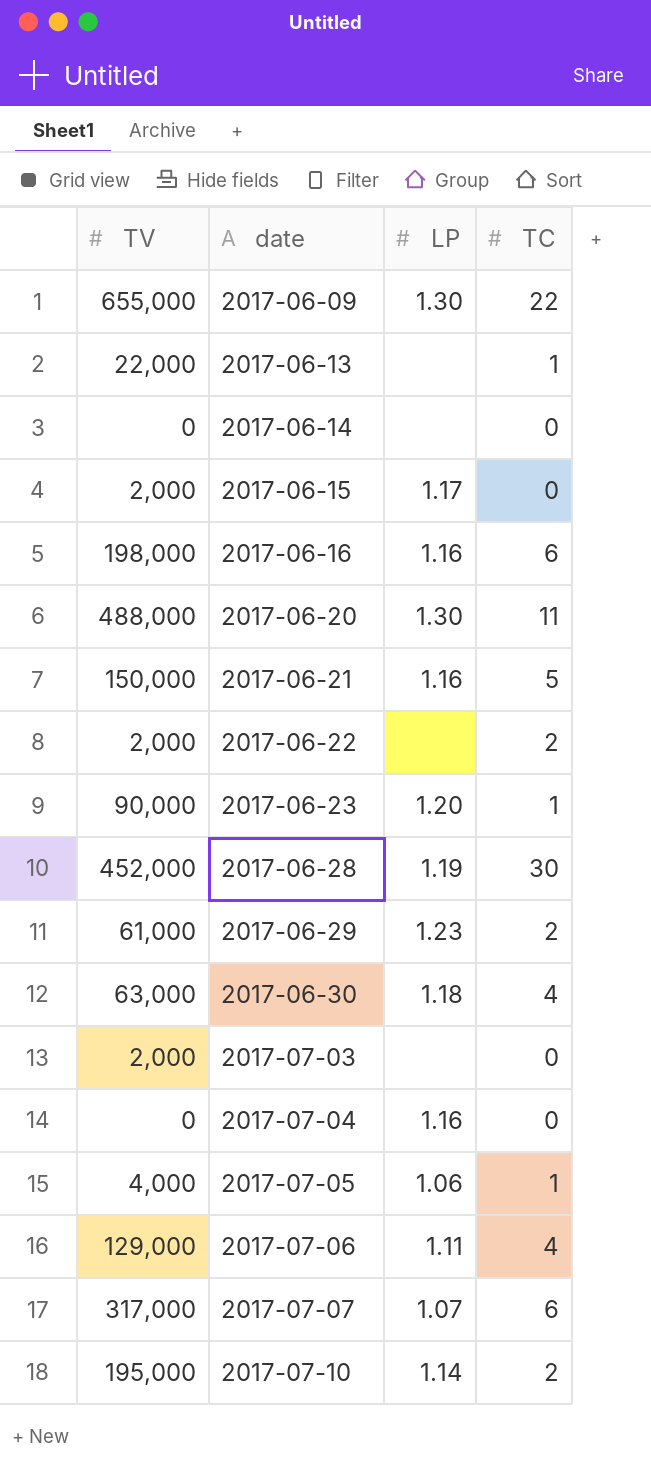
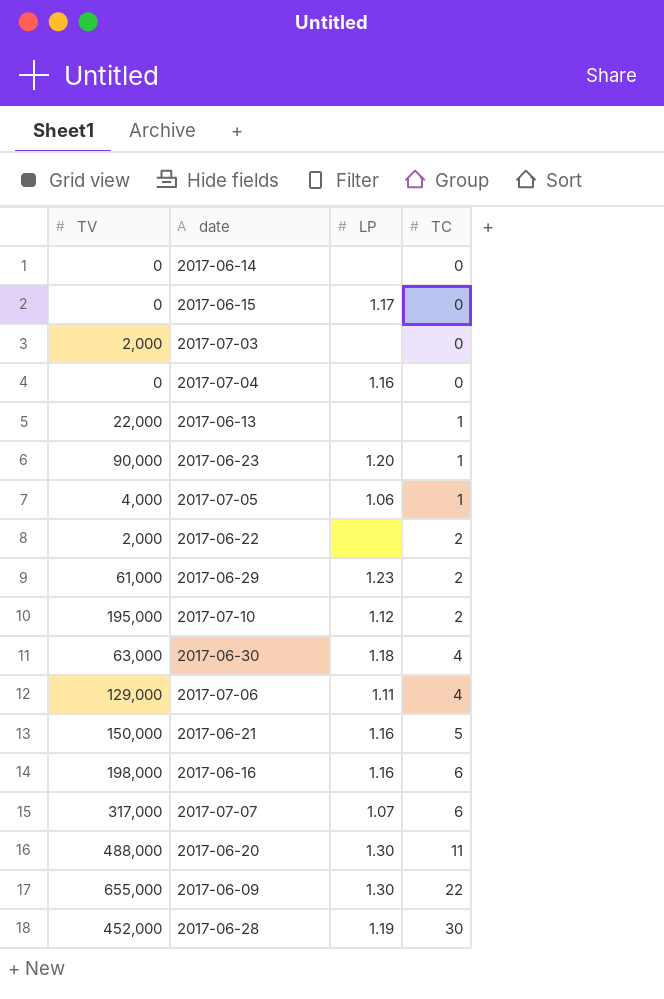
row order: date ascending -> TC ascending
2017-06-15 | TV: 2,000 -> 0
2017-07-10 | LP: 1.14 -> 1.12

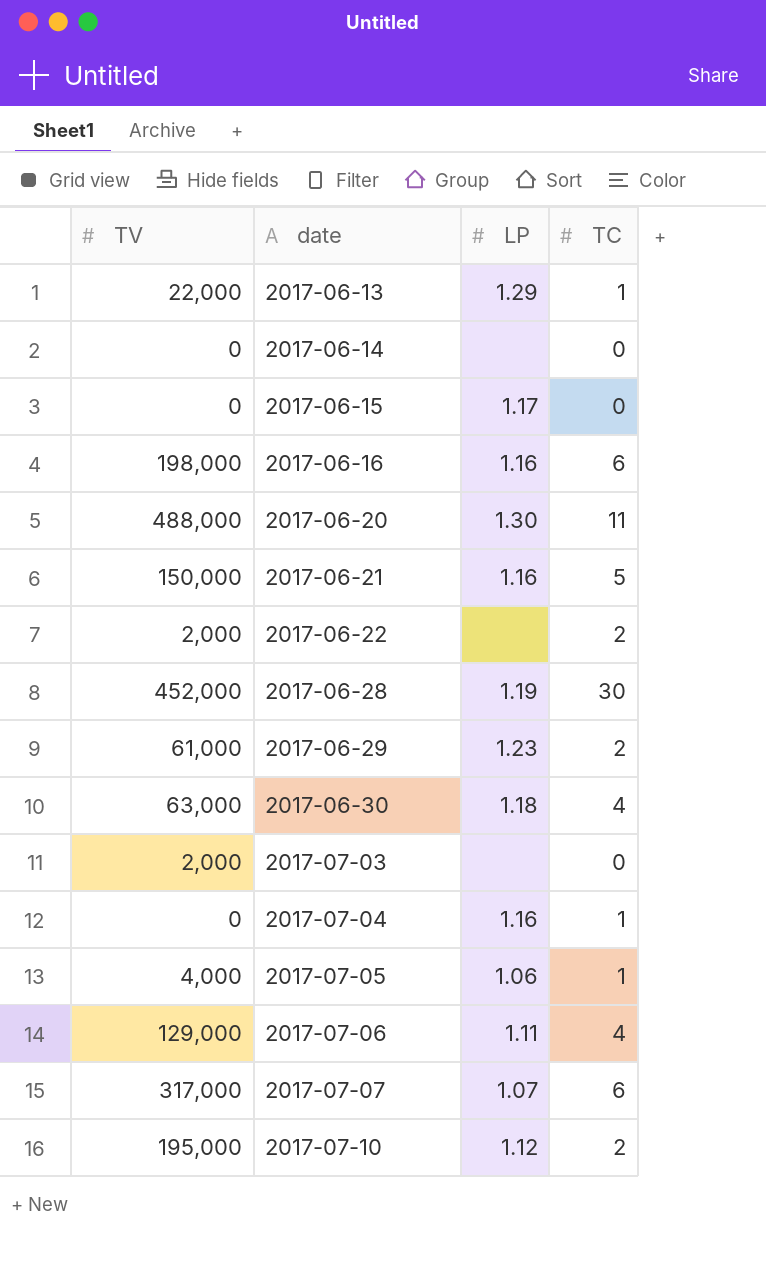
row order: TC ascending -> date ascending
row 2017-06-23: 90,000 | 1.20 | 1 -> none
row 2017-06-09: 655,000 | 1.30 | 22 -> none
2017-06-13 | LP: none -> 1.29
2017-07-04 | TC: 0 -> 1

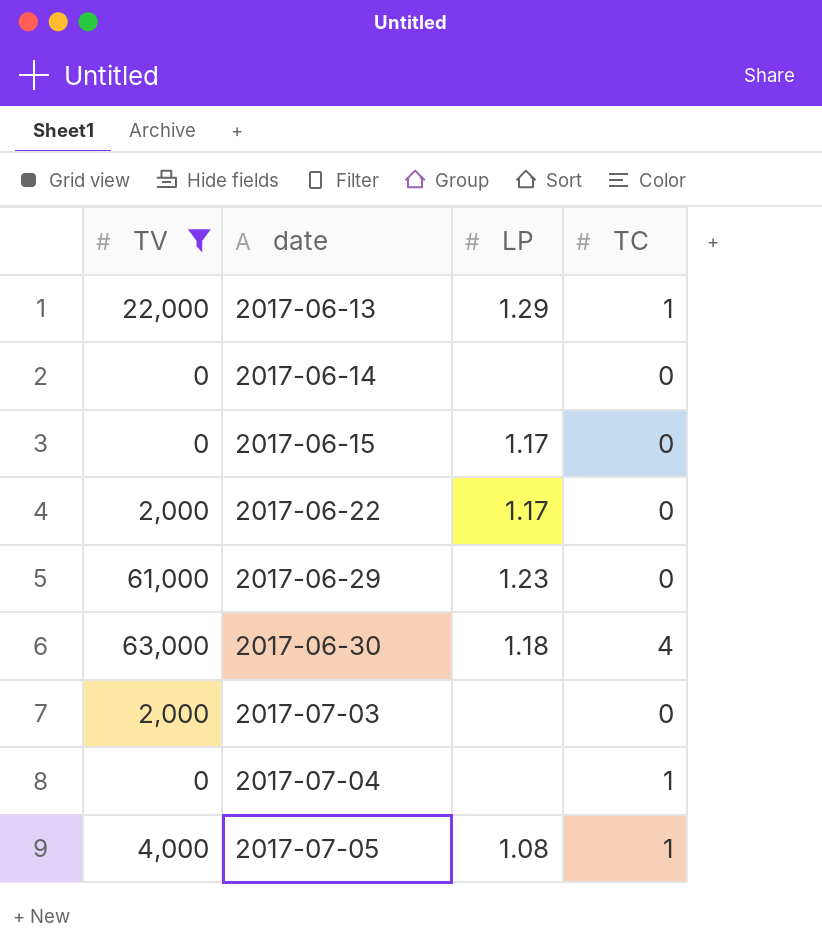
filter: none -> TV <= 63,000
2017-06-22 | LP: none -> 1.17
2017-06-22 | TC: 2 -> 0
2017-06-29 | TC: 2 -> 0
2017-07-04 | LP: 1.16 -> none
2017-07-05 | LP: 1.06 -> 1.08

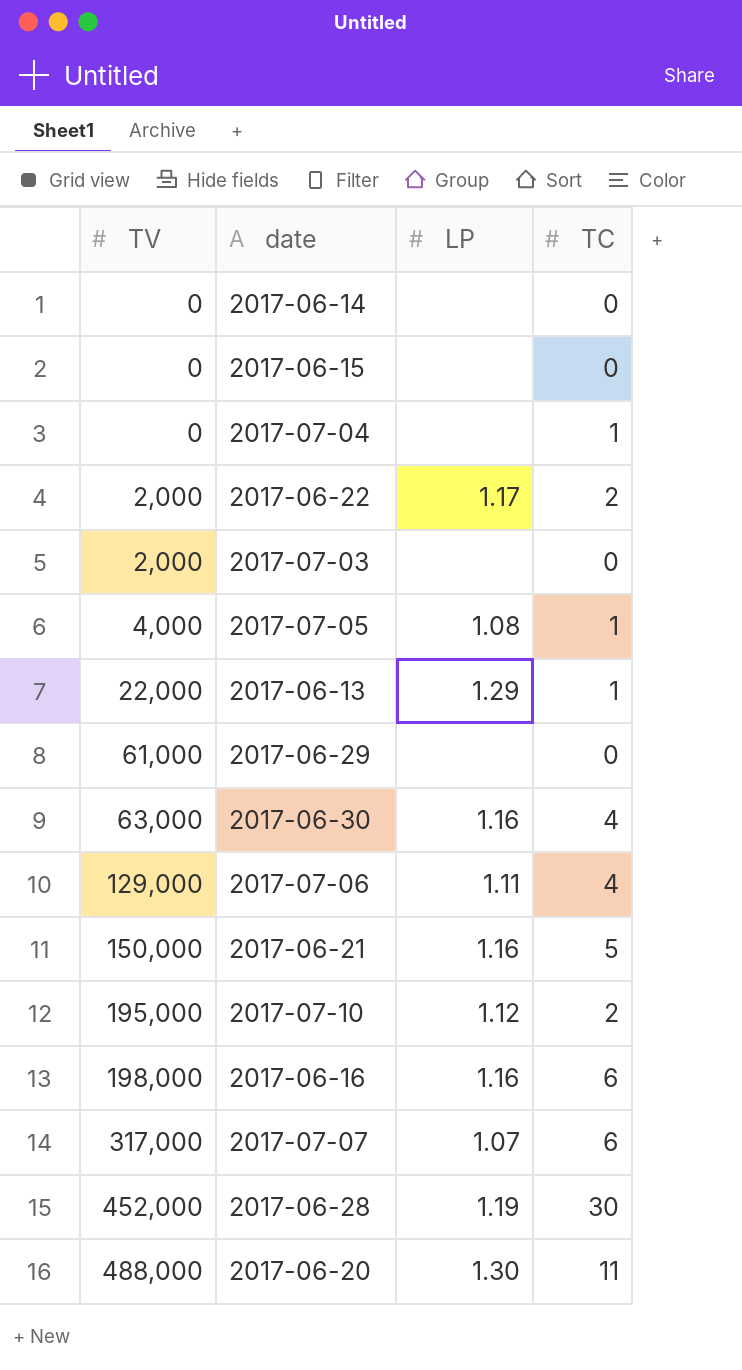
filter: TV <= 63,000 -> none
row order: date ascending -> TV ascending
2017-06-15 | LP: 1.17 -> none
2017-06-22 | TC: 0 -> 2
2017-06-29 | LP: 1.23 -> none
2017-06-30 | LP: 1.18 -> 1.16

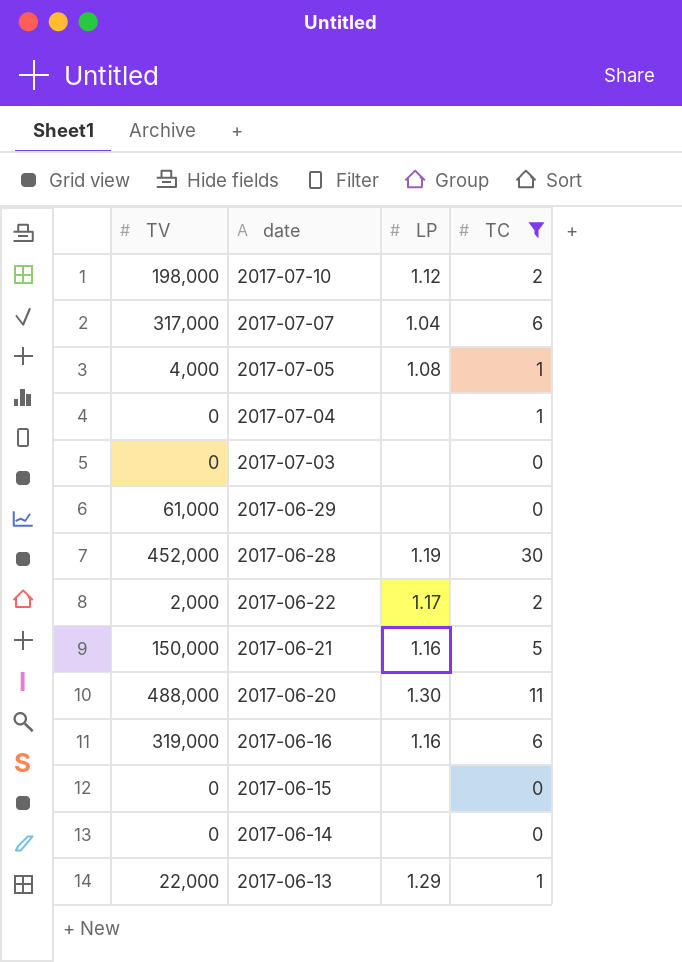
filter: none -> TC != 4
row order: TV ascending -> date descending
2017-07-10 | TV: 195,000 -> 198,000
2017-07-07 | LP: 1.07 -> 1.04
2017-07-03 | TV: 2,000 -> 0
2017-06-16 | TV: 198,000 -> 319,000

